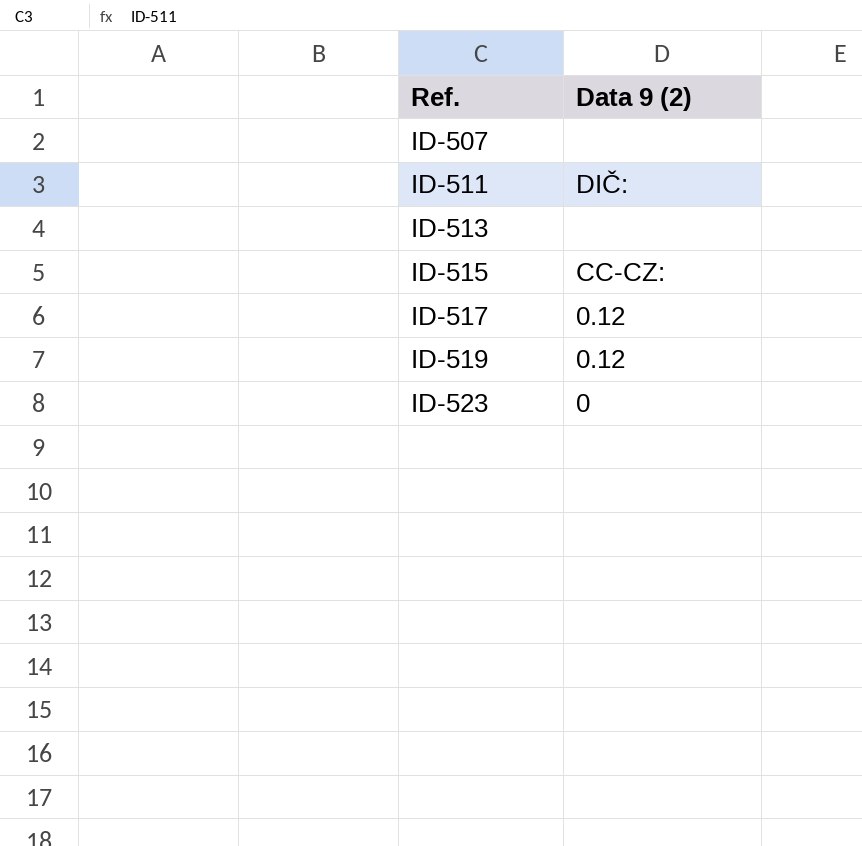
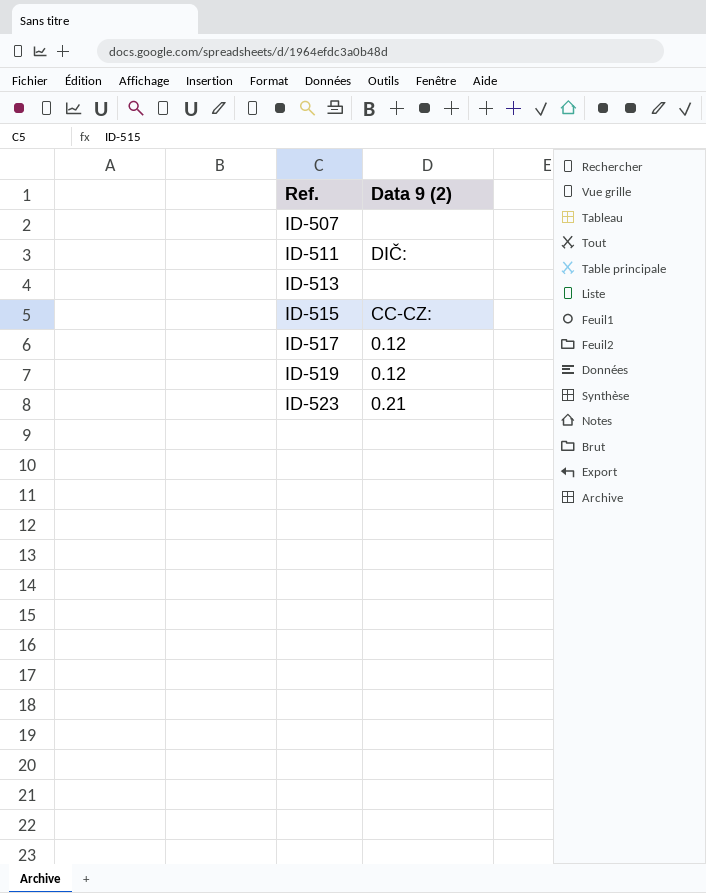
ID-523 | Data 9 (2): 0 -> 0.21

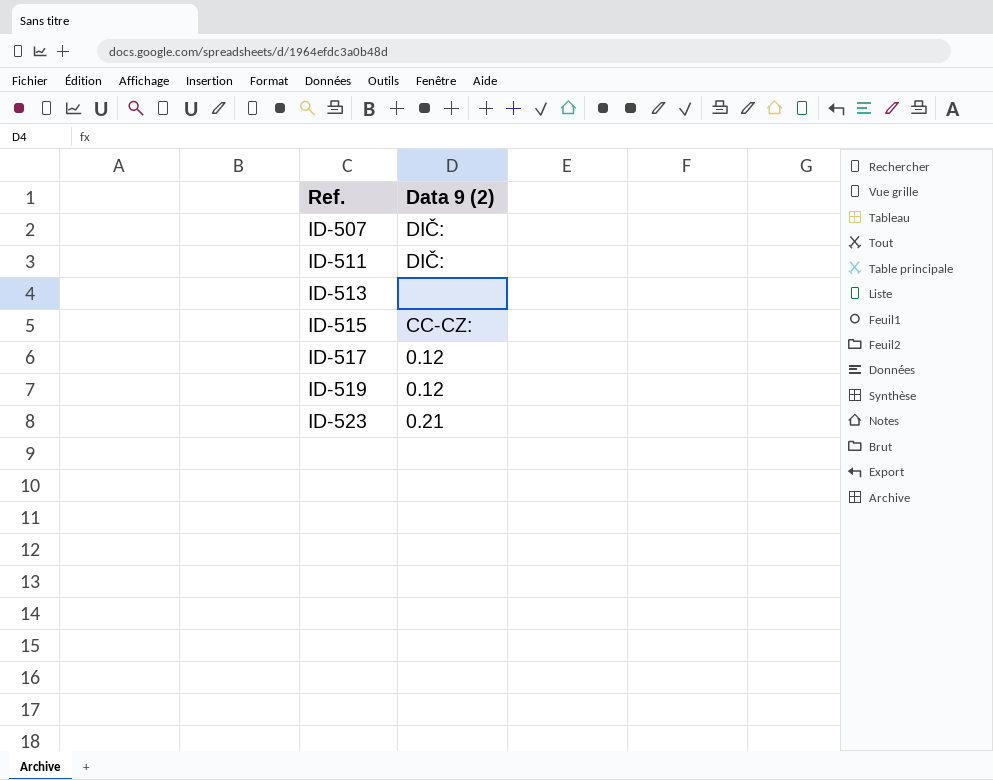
ID-507 | Data 9 (2): none -> DIČ:

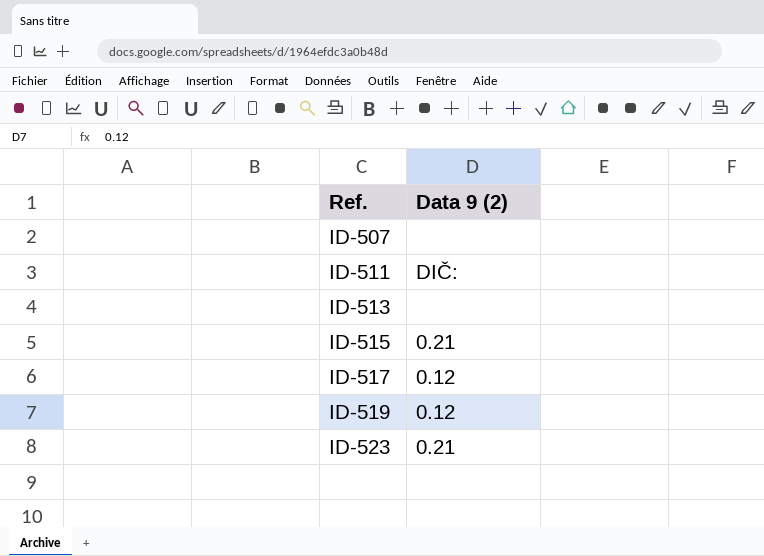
ID-507 | Data 9 (2): DIČ: -> none
ID-515 | Data 9 (2): CC-CZ: -> 0.21

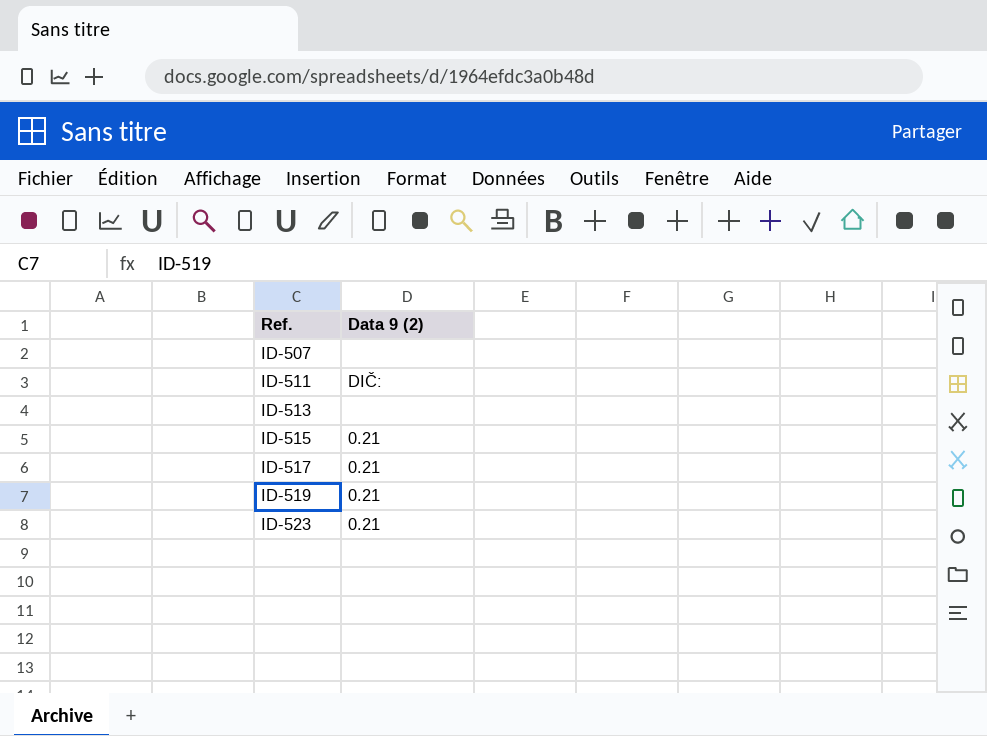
ID-517 | Data 9 (2): 0.12 -> 0.21
ID-519 | Data 9 (2): 0.12 -> 0.21

